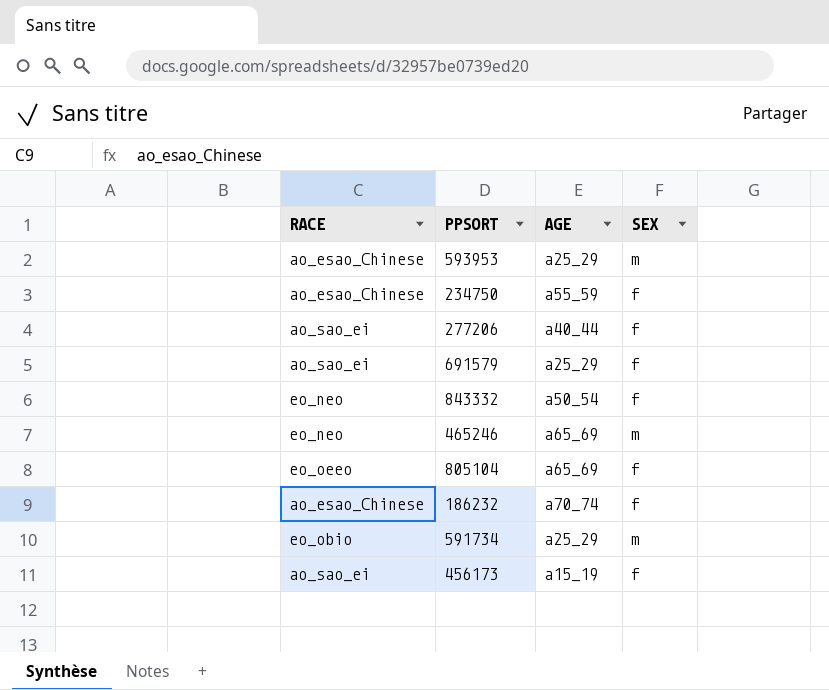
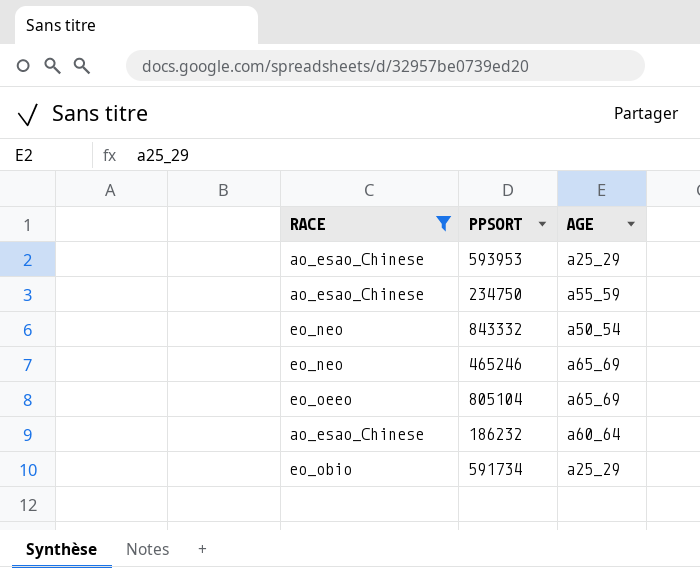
filter: none -> RACE != ao_sao_ei
column SEX | position: 4 -> none
186232 | AGE: a70_74 -> a60_64

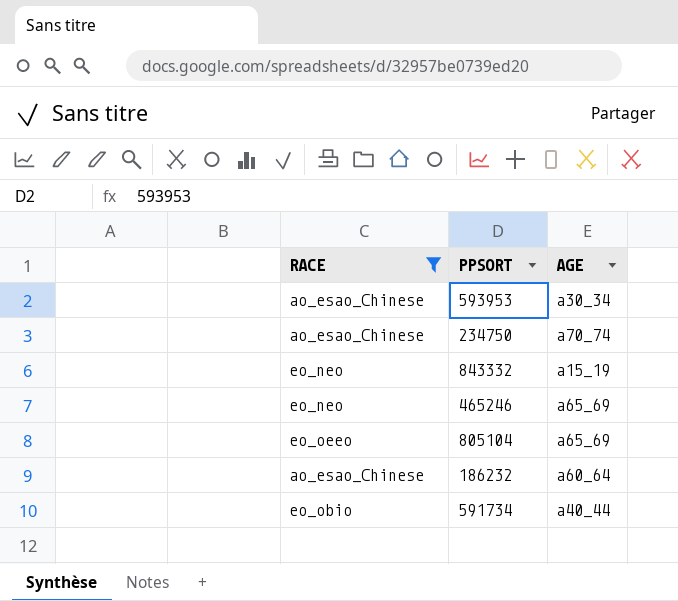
593953 | AGE: a25_29 -> a30_34
234750 | AGE: a55_59 -> a70_74
843332 | AGE: a50_54 -> a15_19
591734 | AGE: a25_29 -> a40_44

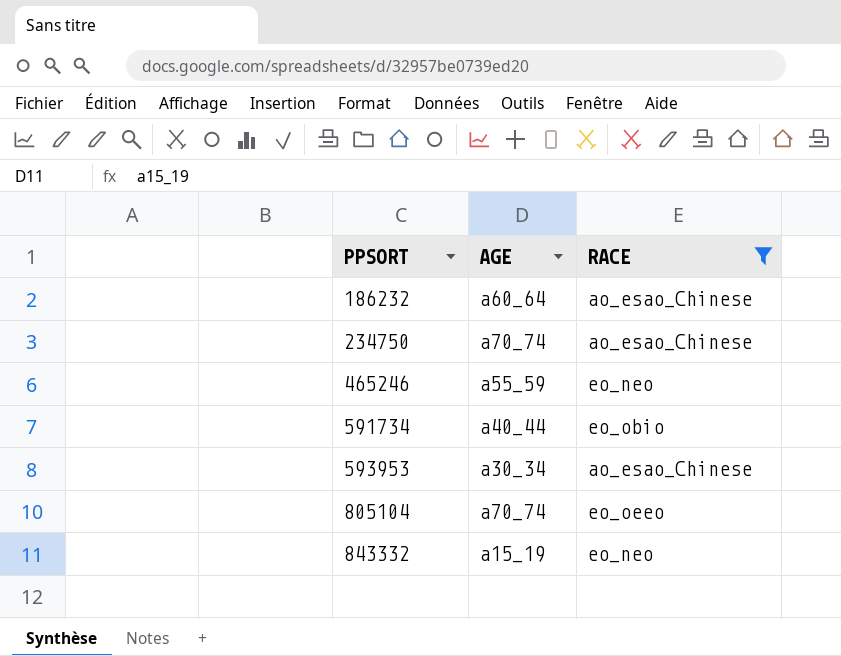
row order: none -> PPSORT ascending
column RACE | position: 1 -> 3
465246 | AGE: a65_69 -> a55_59
805104 | AGE: a65_69 -> a70_74

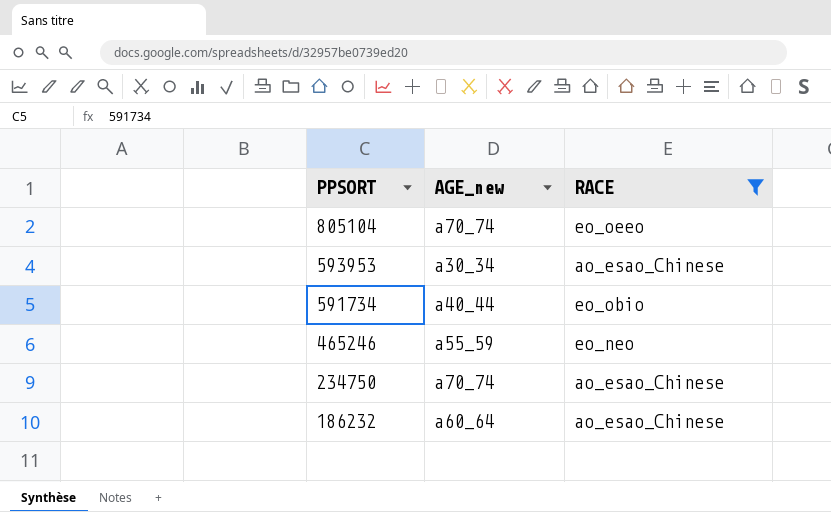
row order: PPSORT ascending -> PPSORT descending
column name: AGE -> AGE_new
row 843332: a15_19 | eo_neo -> none

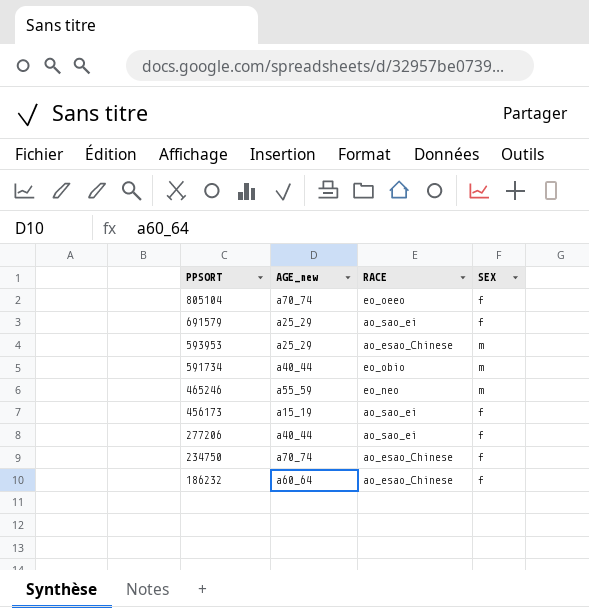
filter: RACE != ao_sao_ei -> none
column SEX | position: none -> 4
593953 | AGE_new: a30_34 -> a25_29

